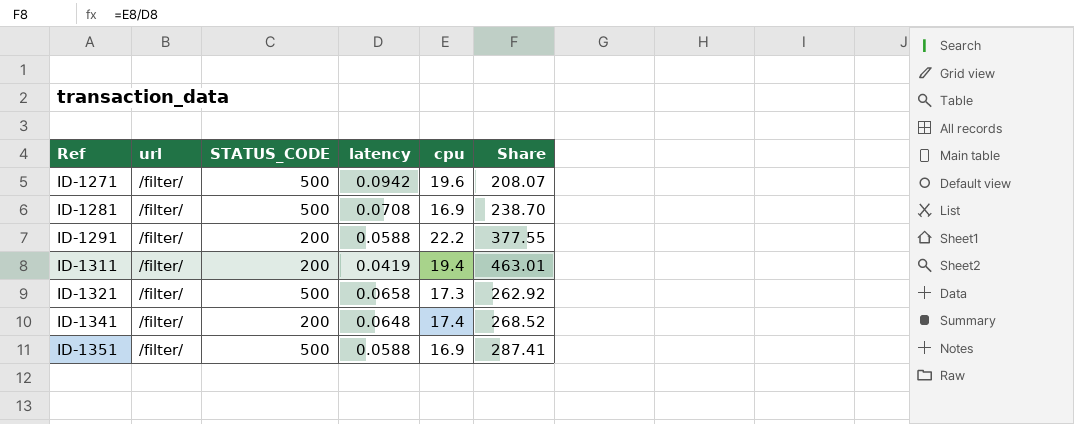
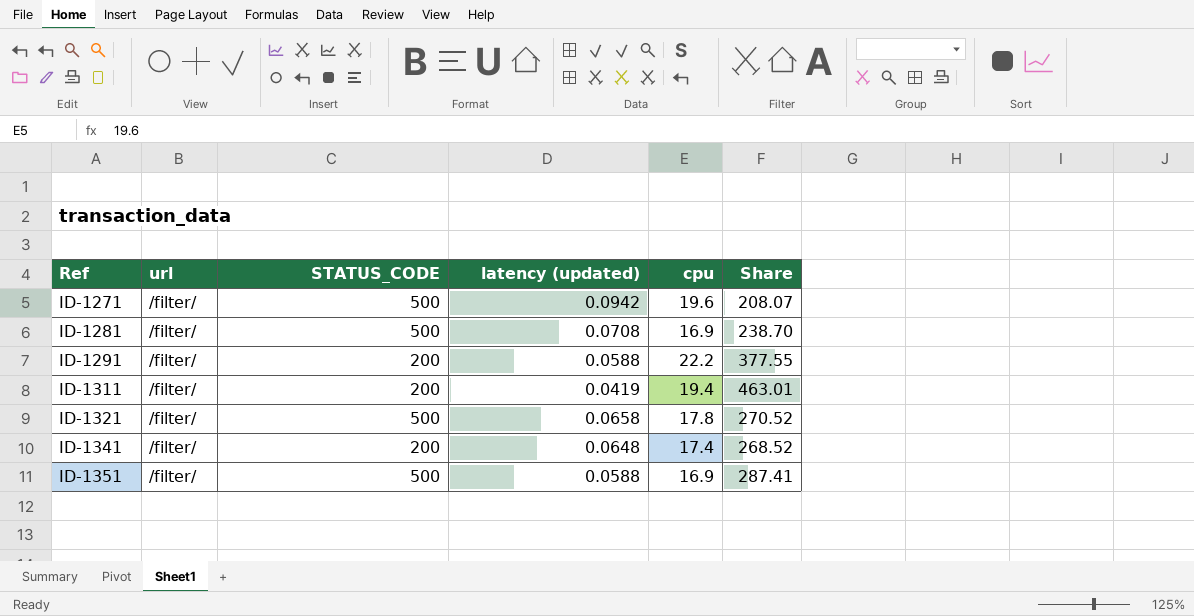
column name: latency -> latency (updated)
ID-1321 | cpu: 17.3 -> 17.8
ID-1321 | Share: 262.92 -> 270.52

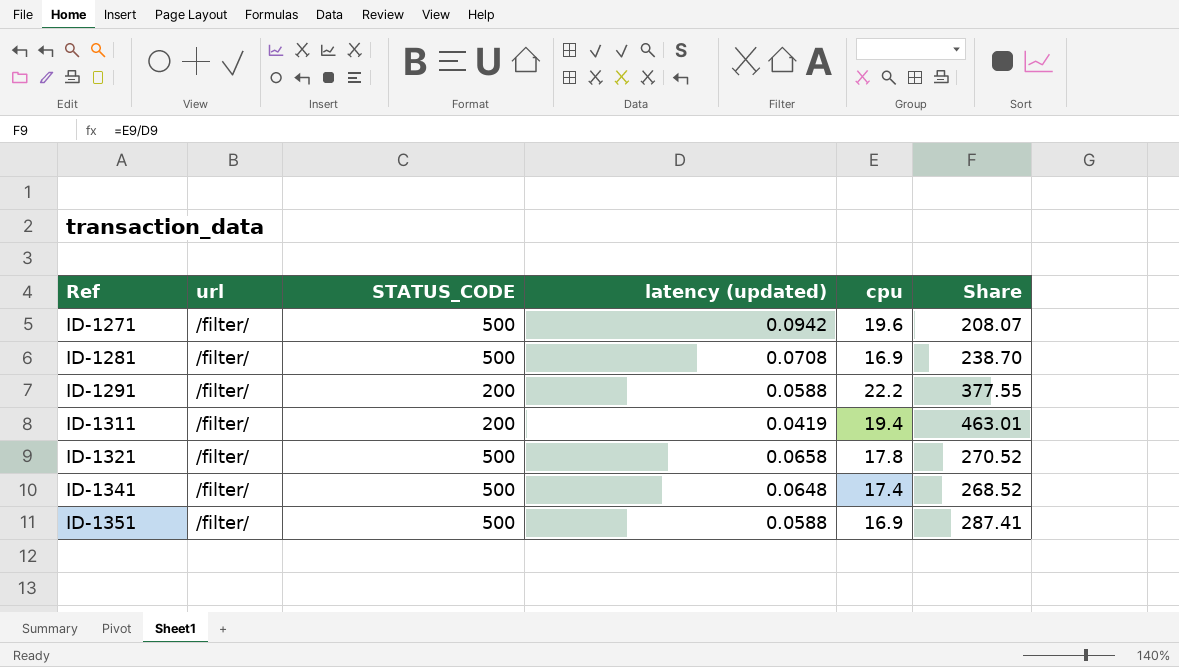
ID-1341 | STATUS_CODE: 200 -> 500

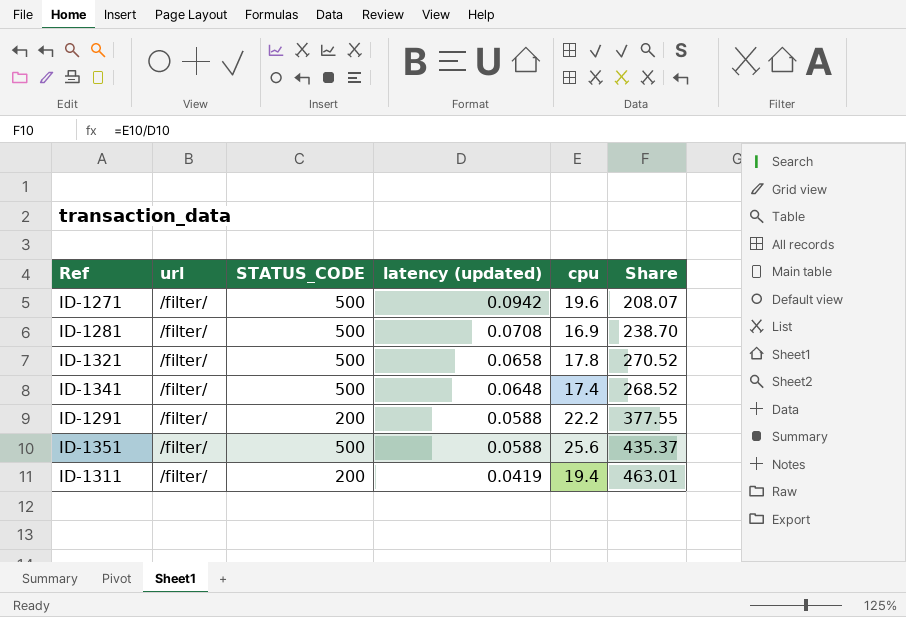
row order: Ref ascending -> latency (updated) descending
ID-1351 | cpu: 16.9 -> 25.6
ID-1351 | Share: 287.41 -> 435.37

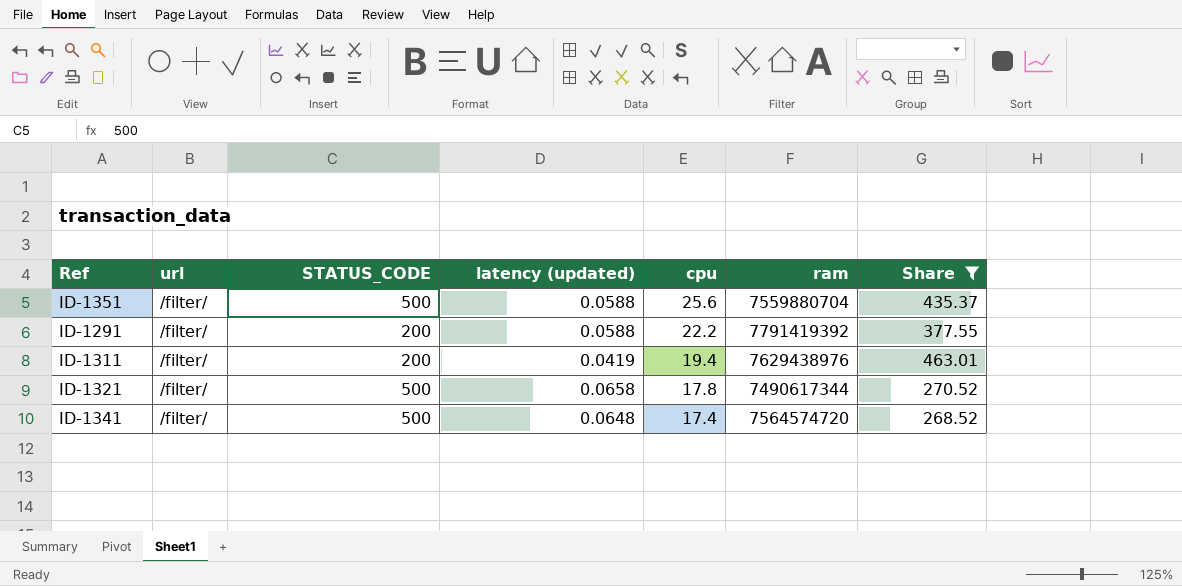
filter: none -> Share >= 268.52
row order: latency (updated) descending -> cpu descending
column ram | position: none -> 6

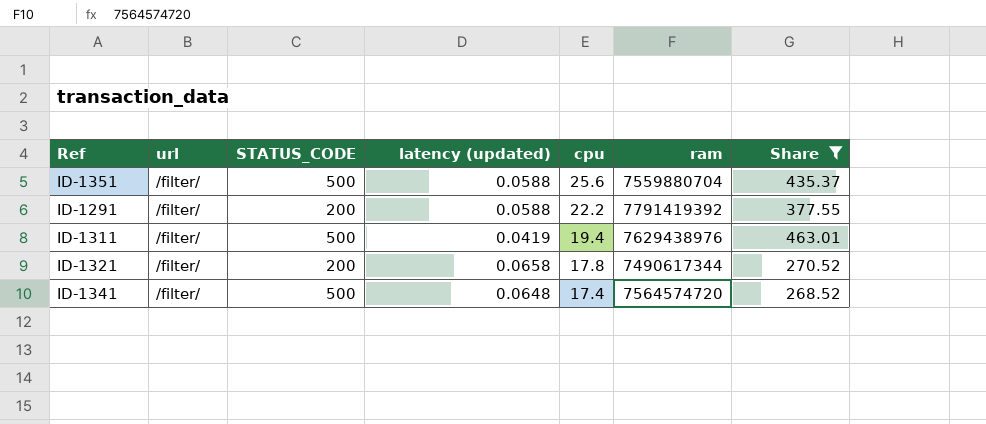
ID-1311 | STATUS_CODE: 200 -> 500
ID-1321 | STATUS_CODE: 500 -> 200

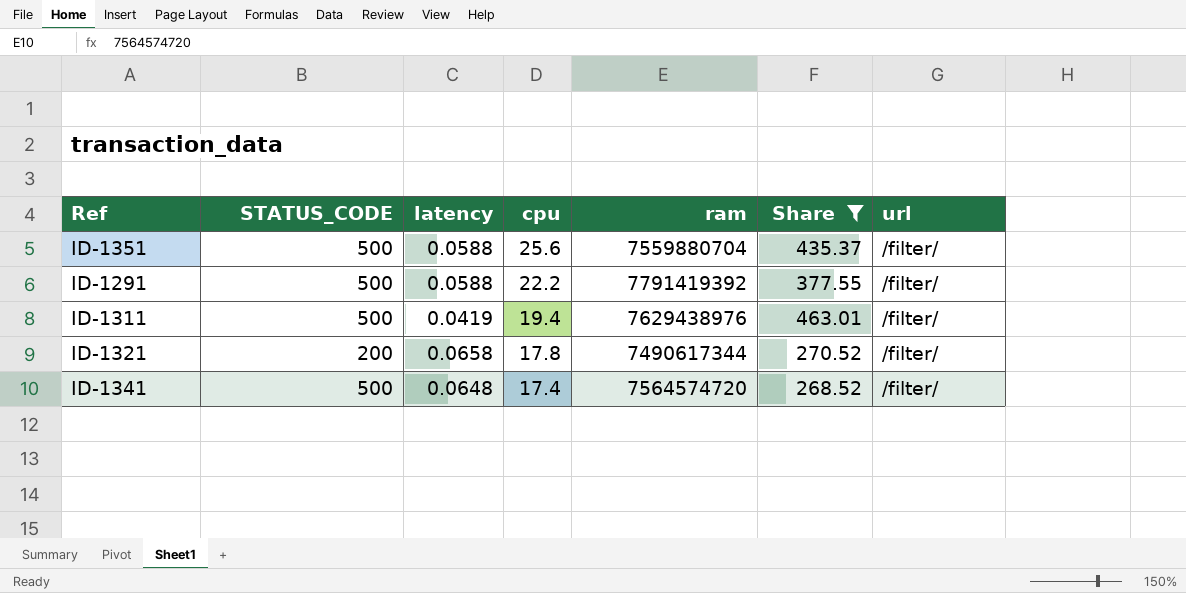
column name: latency (updated) -> latency
column url | position: 2 -> 7
ID-1291 | STATUS_CODE: 200 -> 500

